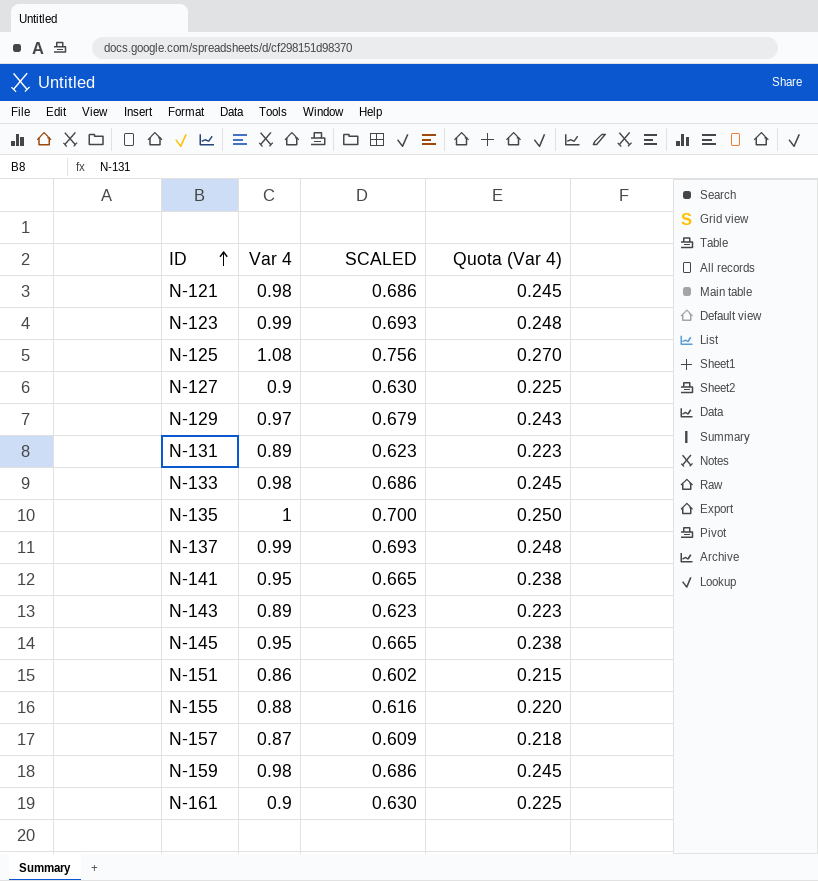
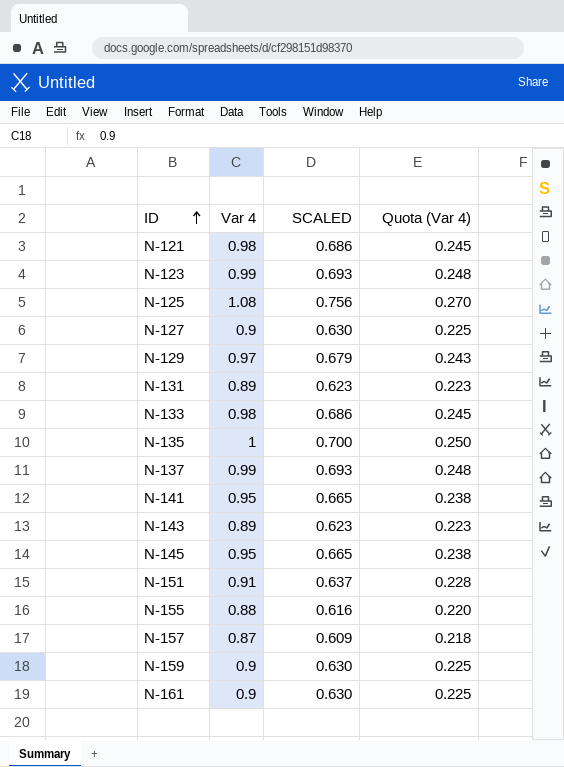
N-151 | Var 4: 0.86 -> 0.91
N-151 | SCALED: 0.602 -> 0.637
N-151 | Quota (Var 4): 0.215 -> 0.228
N-159 | Var 4: 0.98 -> 0.9
N-159 | SCALED: 0.686 -> 0.630
N-159 | Quota (Var 4): 0.245 -> 0.225

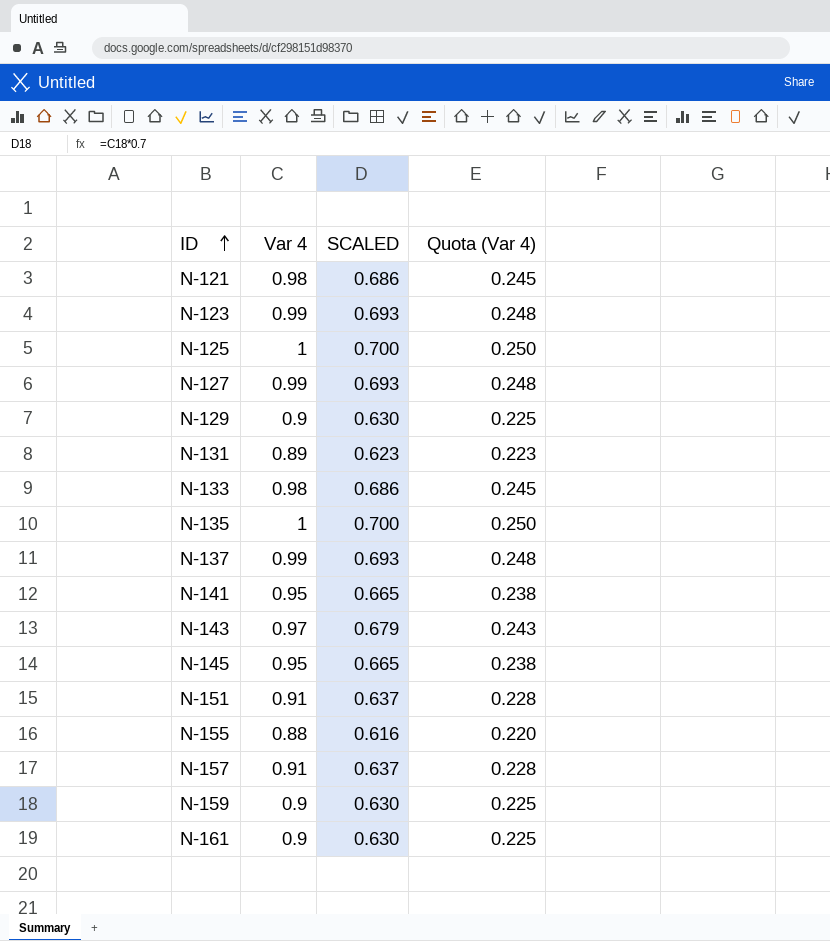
N-125 | Var 4: 1.08 -> 1
N-125 | SCALED: 0.756 -> 0.700
N-125 | Quota (Var 4): 0.270 -> 0.250
N-127 | Var 4: 0.9 -> 0.99
N-127 | SCALED: 0.630 -> 0.693
N-127 | Quota (Var 4): 0.225 -> 0.248
N-129 | Var 4: 0.97 -> 0.9
N-129 | SCALED: 0.679 -> 0.630
N-129 | Quota (Var 4): 0.243 -> 0.225
N-143 | Var 4: 0.89 -> 0.97
N-143 | SCALED: 0.623 -> 0.679
N-143 | Quota (Var 4): 0.223 -> 0.243
N-157 | Var 4: 0.87 -> 0.91
N-157 | SCALED: 0.609 -> 0.637
N-157 | Quota (Var 4): 0.218 -> 0.228

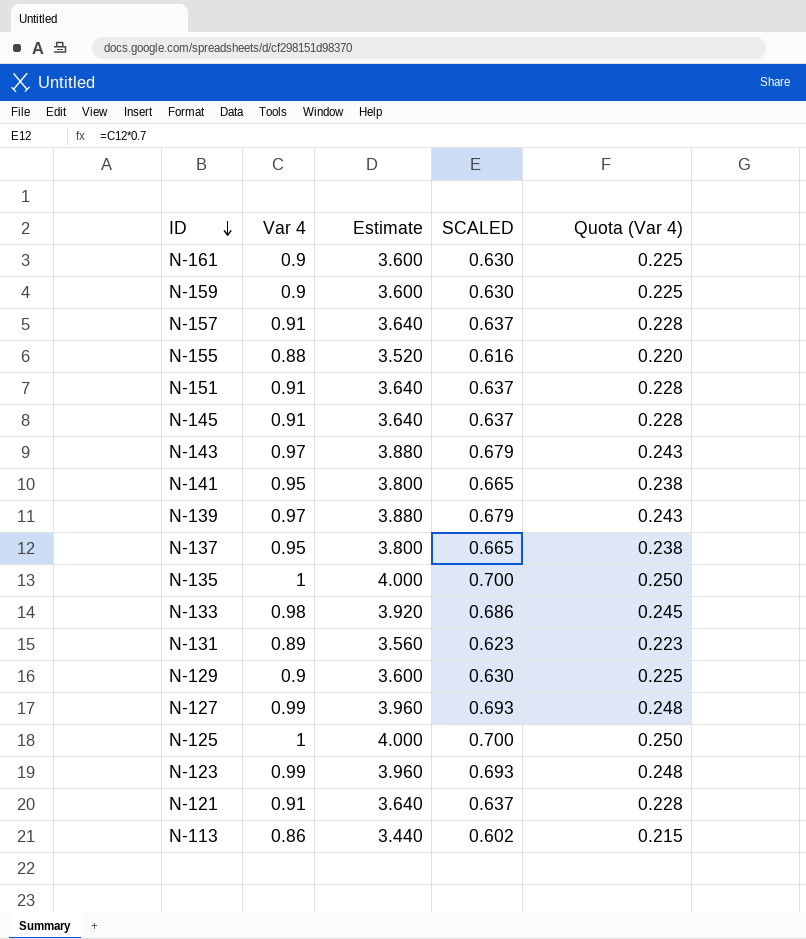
row order: ID ascending -> ID descending
column Estimate | formula: none -> [Var 4] * 4
N-145 | Var 4: 0.95 -> 0.91
N-145 | SCALED: 0.665 -> 0.637
N-145 | Quota (Var 4): 0.238 -> 0.228
row N-139: none -> 0.97 | 3.880 | 0.679 | 0.243
N-137 | Var 4: 0.99 -> 0.95
N-137 | SCALED: 0.693 -> 0.665
N-137 | Quota (Var 4): 0.248 -> 0.238
N-121 | Var 4: 0.98 -> 0.91
N-121 | SCALED: 0.686 -> 0.637
N-121 | Quota (Var 4): 0.245 -> 0.228
row N-113: none -> 0.86 | 3.440 | 0.602 | 0.215

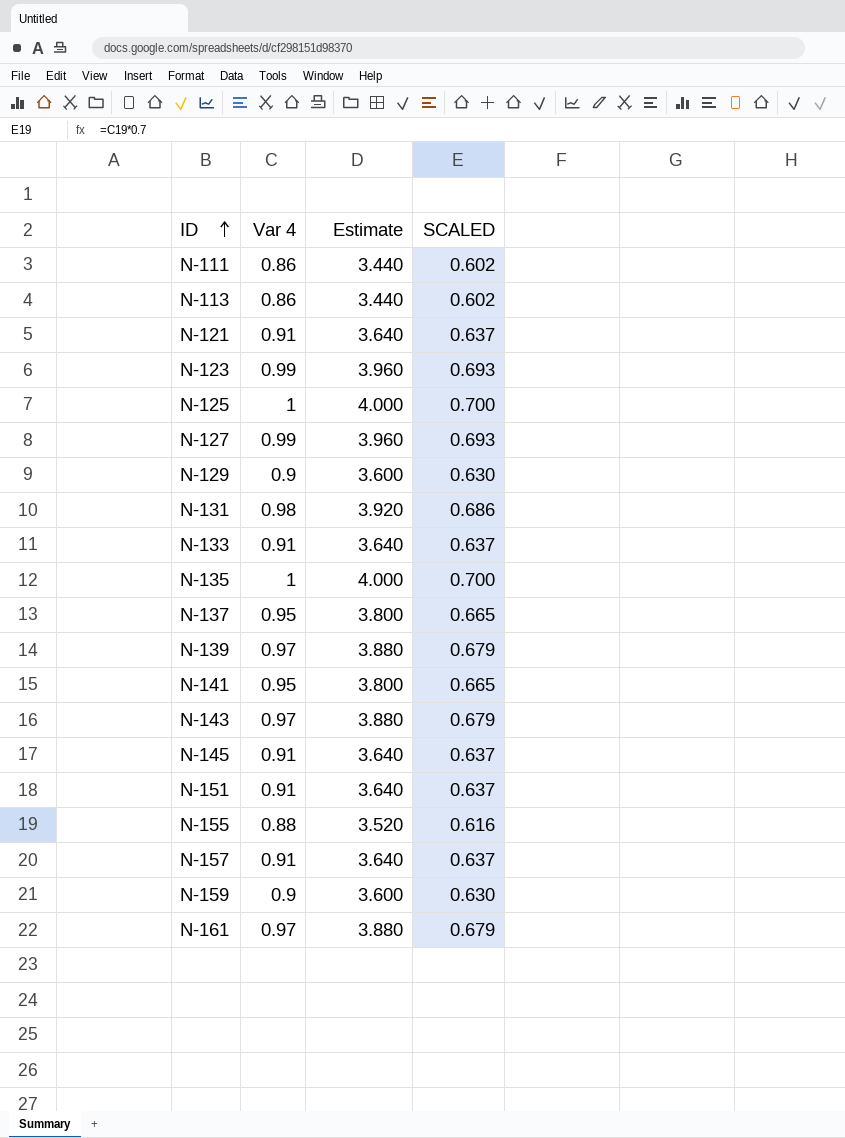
row order: ID descending -> ID ascending
column Quota (Var 4) | formula: [Var 4] * 0.25 -> none
row N-111: none -> 0.86 | 3.440 | 0.602
N-131 | Var 4: 0.89 -> 0.98
N-131 | Estimate: 3.560 -> 3.920
N-131 | SCALED: 0.623 -> 0.686
N-133 | Var 4: 0.98 -> 0.91
N-133 | Estimate: 3.920 -> 3.640
N-133 | SCALED: 0.686 -> 0.637
N-161 | Var 4: 0.9 -> 0.97
N-161 | Estimate: 3.600 -> 3.880
N-161 | SCALED: 0.630 -> 0.679

